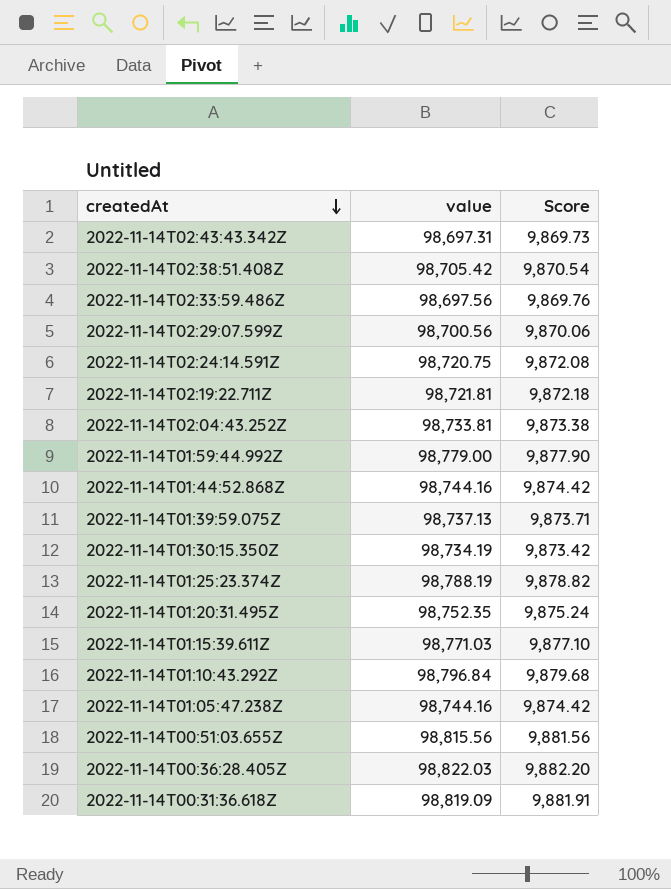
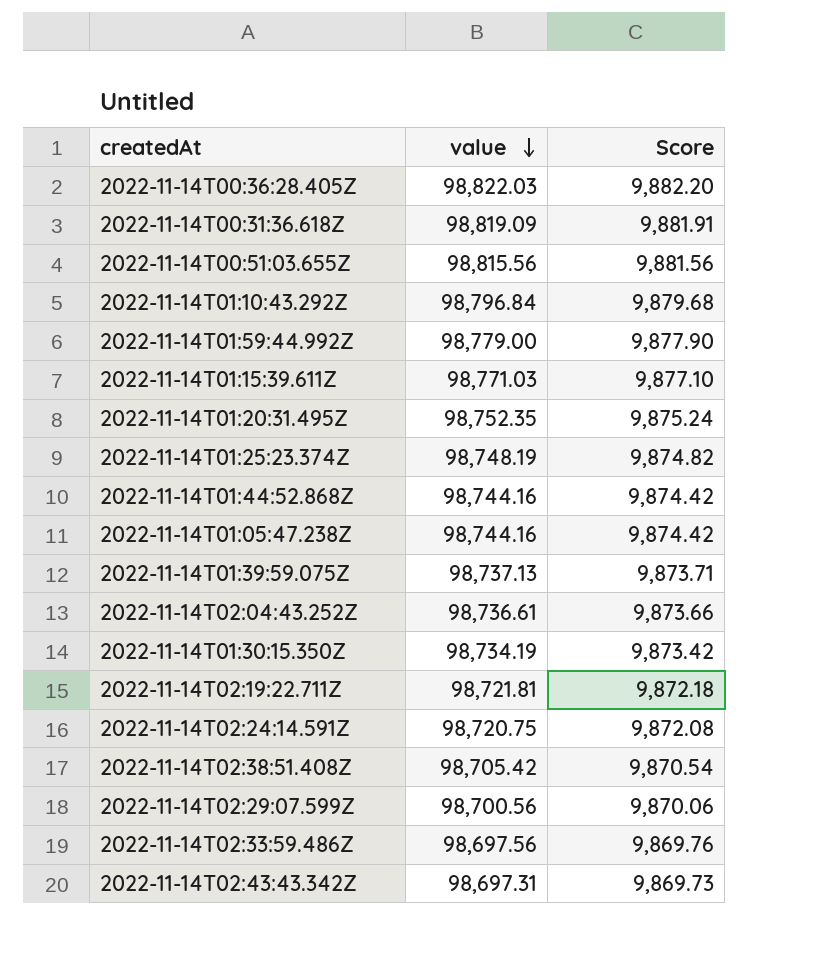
row order: createdAt descending -> value descending
2022-11-14T01:25:23.374Z | value: 98,788.19 -> 98,748.19
2022-11-14T01:25:23.374Z | Score: 9,878.82 -> 9,874.82
2022-11-14T02:04:43.252Z | value: 98,733.81 -> 98,736.61
2022-11-14T02:04:43.252Z | Score: 9,873.38 -> 9,873.66

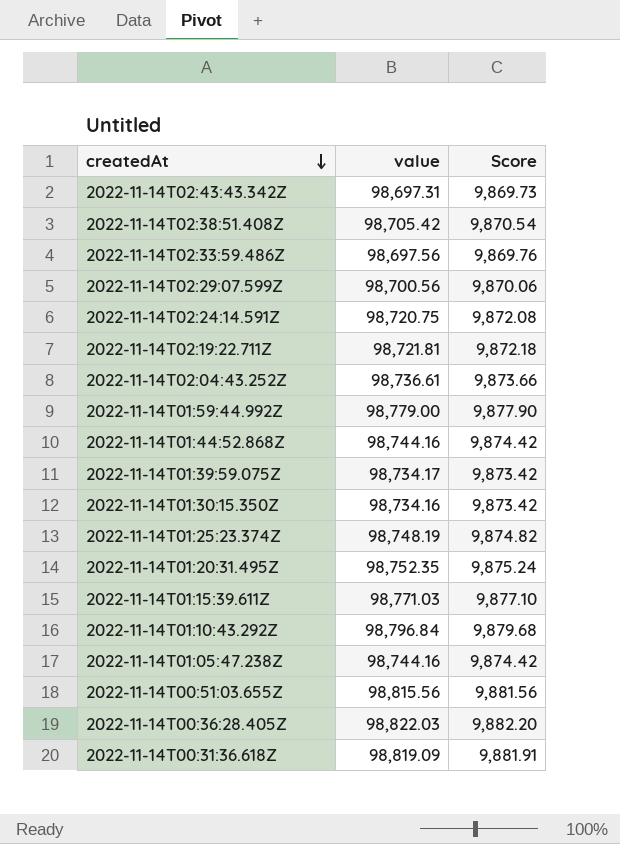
row order: value descending -> createdAt descending
2022-11-14T01:39:59.075Z | value: 98,737.13 -> 98,734.17
2022-11-14T01:39:59.075Z | Score: 9,873.71 -> 9,873.42
2022-11-14T01:30:15.350Z | value: 98,734.19 -> 98,734.16

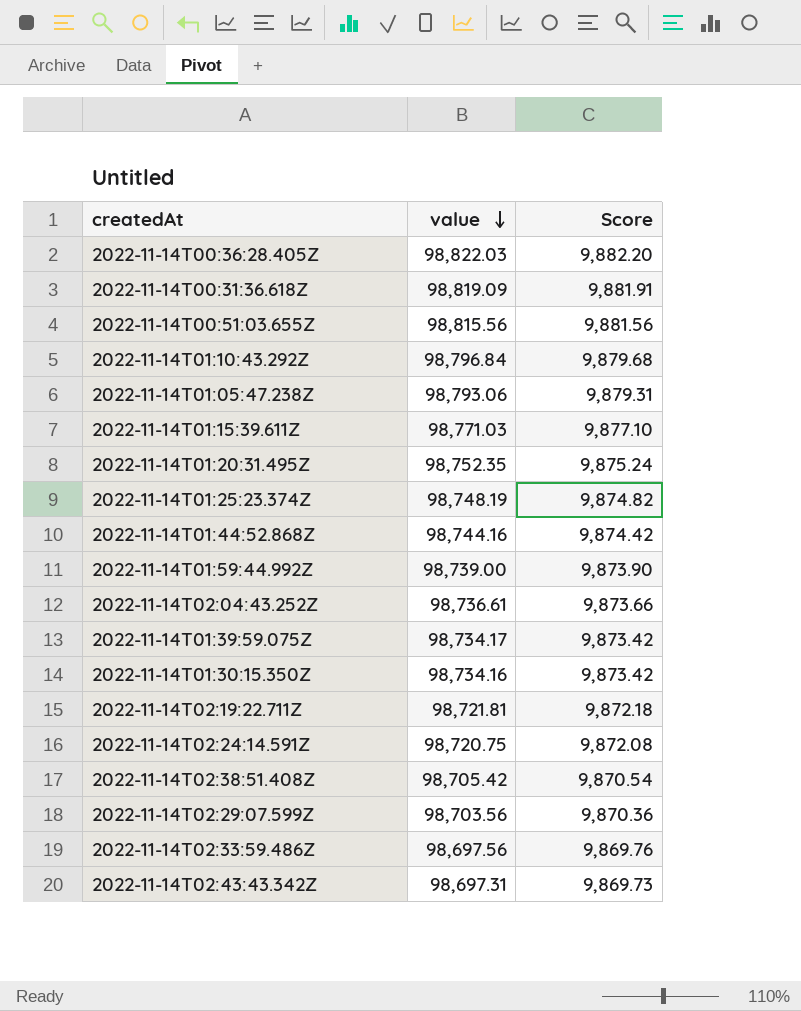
row order: createdAt descending -> value descending
2022-11-14T01:05:47.238Z | value: 98,744.16 -> 98,793.06
2022-11-14T01:05:47.238Z | Score: 9,874.42 -> 9,879.31
2022-11-14T01:59:44.992Z | value: 98,779.00 -> 98,739.00
2022-11-14T01:59:44.992Z | Score: 9,877.90 -> 9,873.90
2022-11-14T02:29:07.599Z | value: 98,700.56 -> 98,703.56
2022-11-14T02:29:07.599Z | Score: 9,870.06 -> 9,870.36

